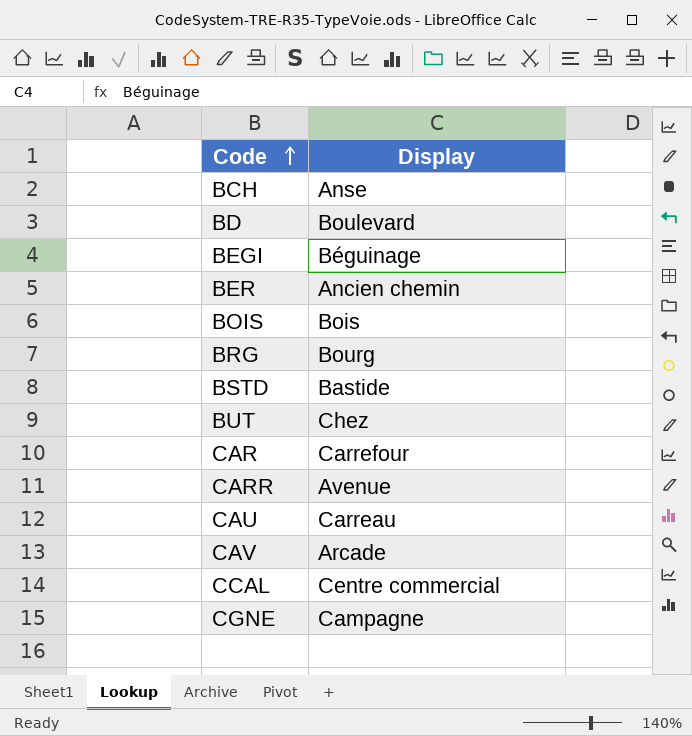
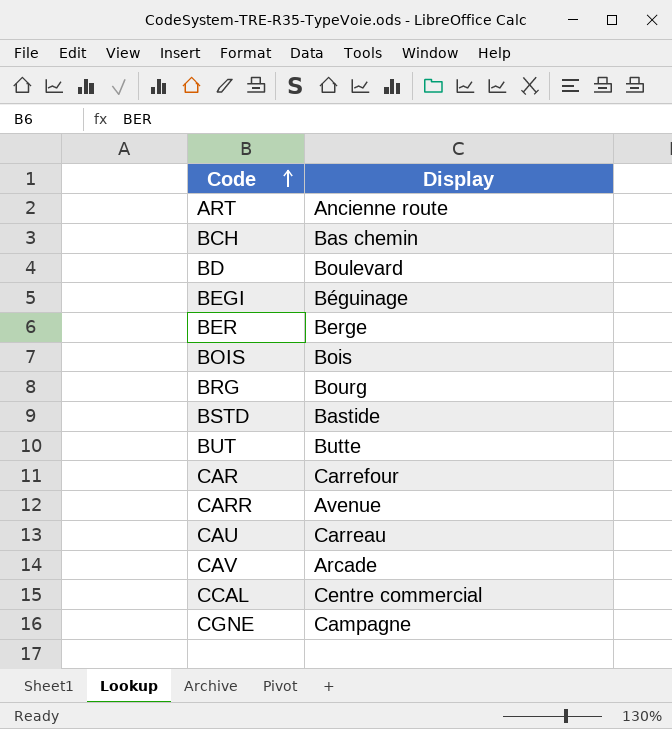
row ART: none -> Ancienne route
BCH | Display: Anse -> Bas chemin
BER | Display: Ancien chemin -> Berge
BUT | Display: Chez -> Butte

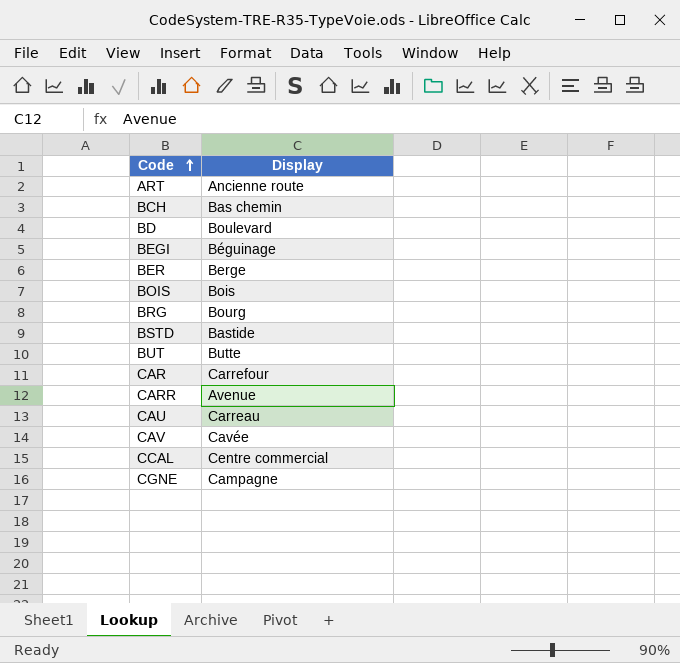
CAV | Display: Arcade -> Cavée

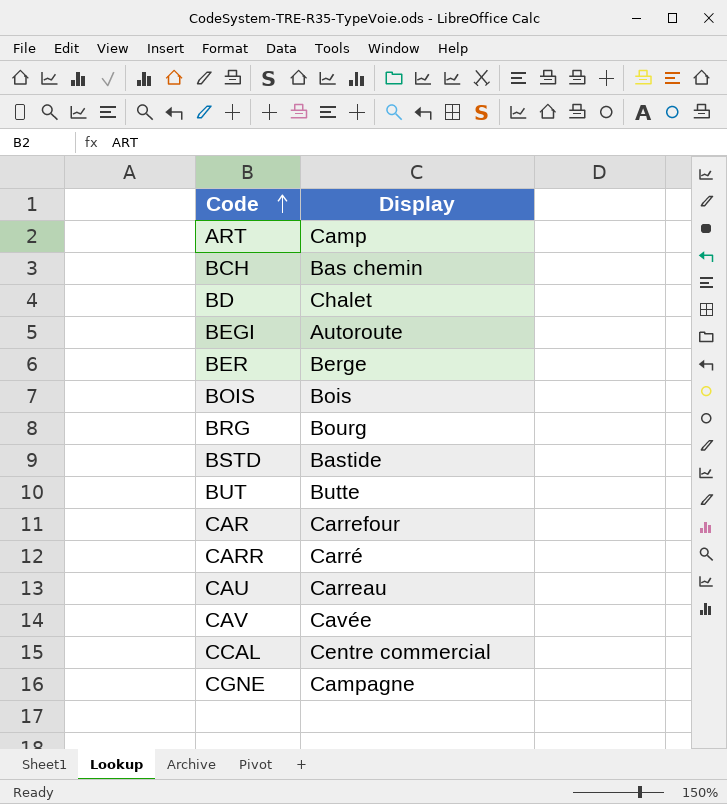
ART | Display: Ancienne route -> Camp
BD | Display: Boulevard -> Chalet
BEGI | Display: Béguinage -> Autoroute
CARR | Display: Avenue -> Carré

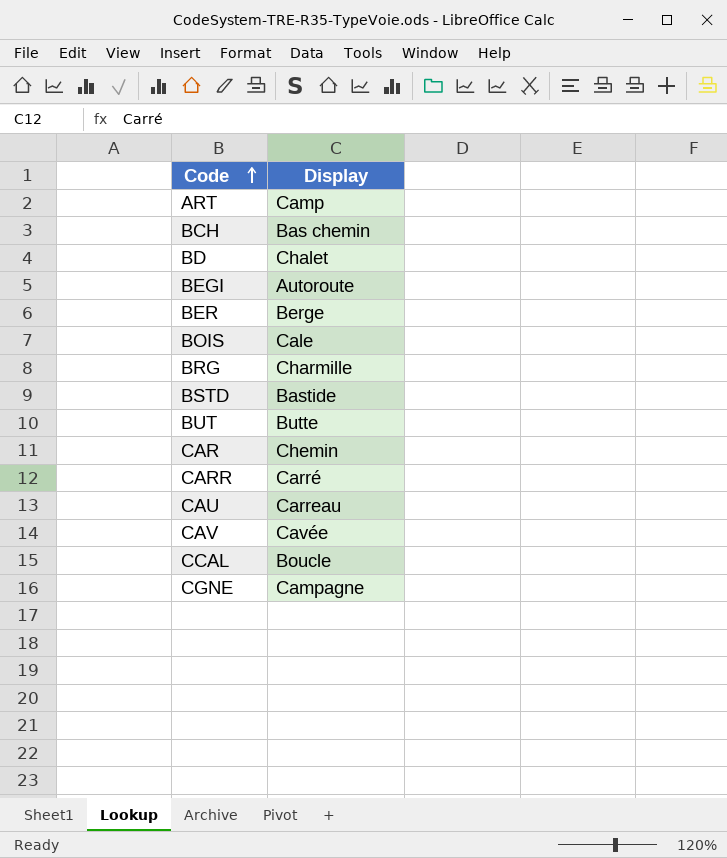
BOIS | Display: Bois -> Cale
BRG | Display: Bourg -> Charmille
CAR | Display: Carrefour -> Chemin
CCAL | Display: Centre commercial -> Boucle

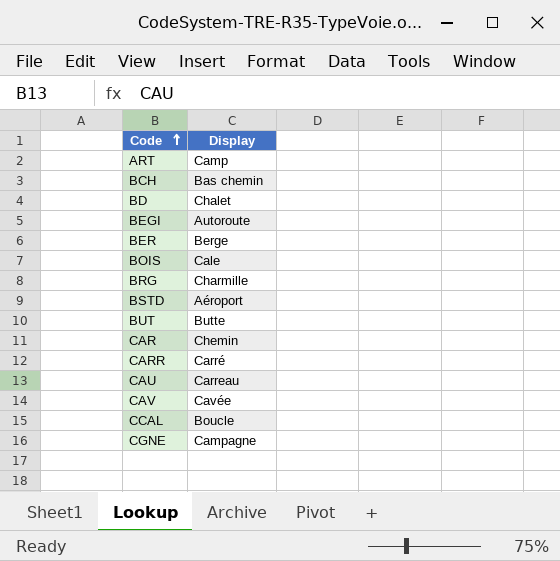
BSTD | Display: Bastide -> Aéroport

